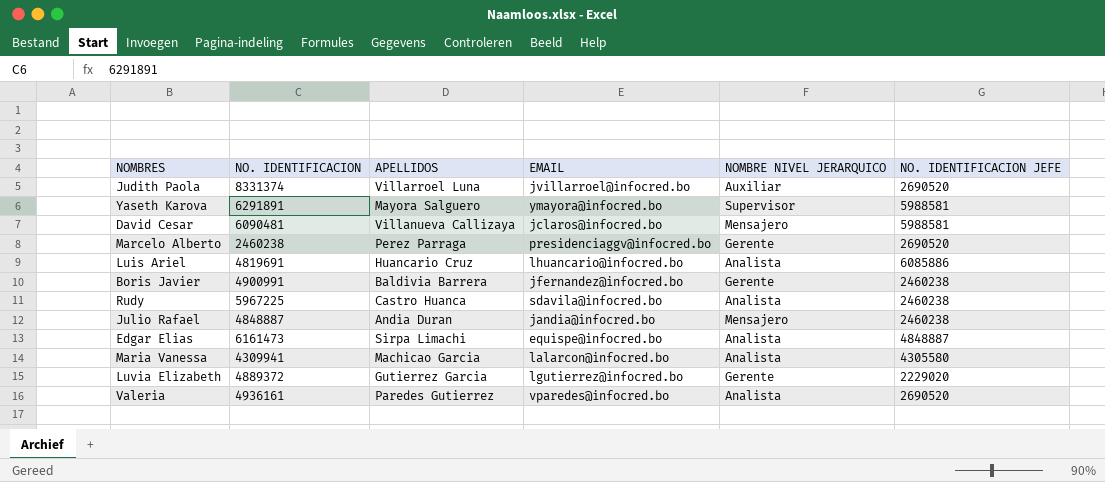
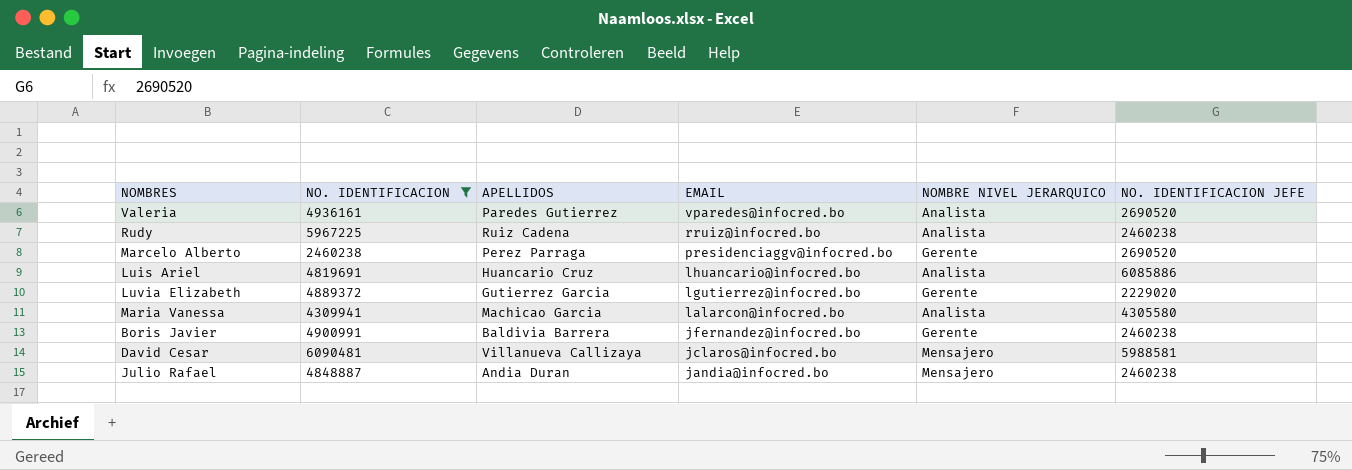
filter: none -> NO. IDENTIFICACION <= 6090481
row order: none -> EMAIL descending
Rudy | APELLIDOS: Castro Huanca -> Ruiz Cadena
Rudy | EMAIL: sdavila@infocred.bo -> rruiz@infocred.bo

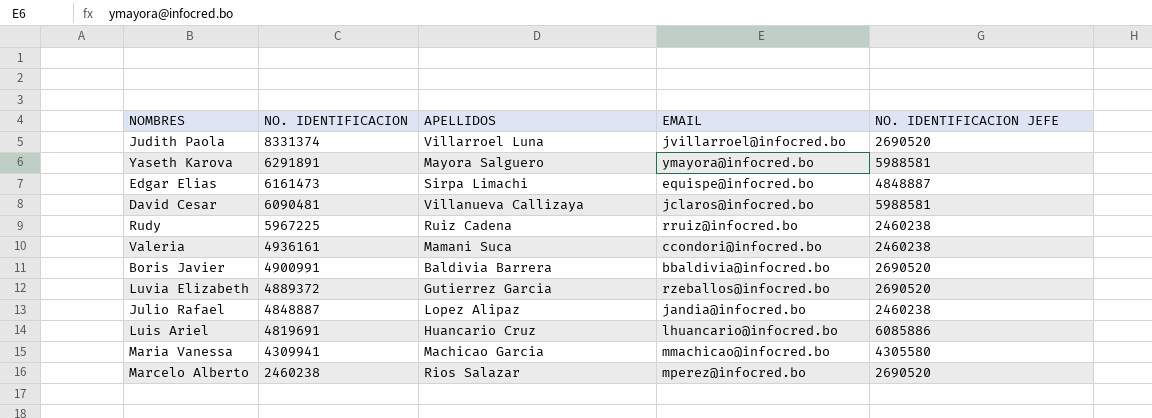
filter: NO. IDENTIFICACION <= 6090481 -> none
row order: EMAIL descending -> NO. IDENTIFICACION descending
column NOMBRE NIVEL JERARQUICO | position: 5 -> none
Valeria | APELLIDOS: Paredes Gutierrez -> Mamani Suca
Valeria | EMAIL: vparedes@infocred.bo -> ccondori@infocred.bo
Valeria | NO. IDENTIFICACION JEFE: 2690520 -> 2460238
Boris Javier | EMAIL: jfernandez@infocred.bo -> bbaldivia@infocred.bo
Boris Javier | NO. IDENTIFICACION JEFE: 2460238 -> 2690520
Luvia Elizabeth | EMAIL: lgutierrez@infocred.bo -> rzeballos@infocred.bo
Luvia Elizabeth | NO. IDENTIFICACION JEFE: 2229020 -> 2690520
Julio Rafael | APELLIDOS: Andia Duran -> Lopez Alipaz
Maria Vanessa | EMAIL: lalarcon@infocred.bo -> mmachicao@infocred.bo
Marcelo Alberto | APELLIDOS: Perez Parraga -> Rios Salazar
Marcelo Alberto | EMAIL: presidenciaggv@infocred.bo -> mperez@infocred.bo

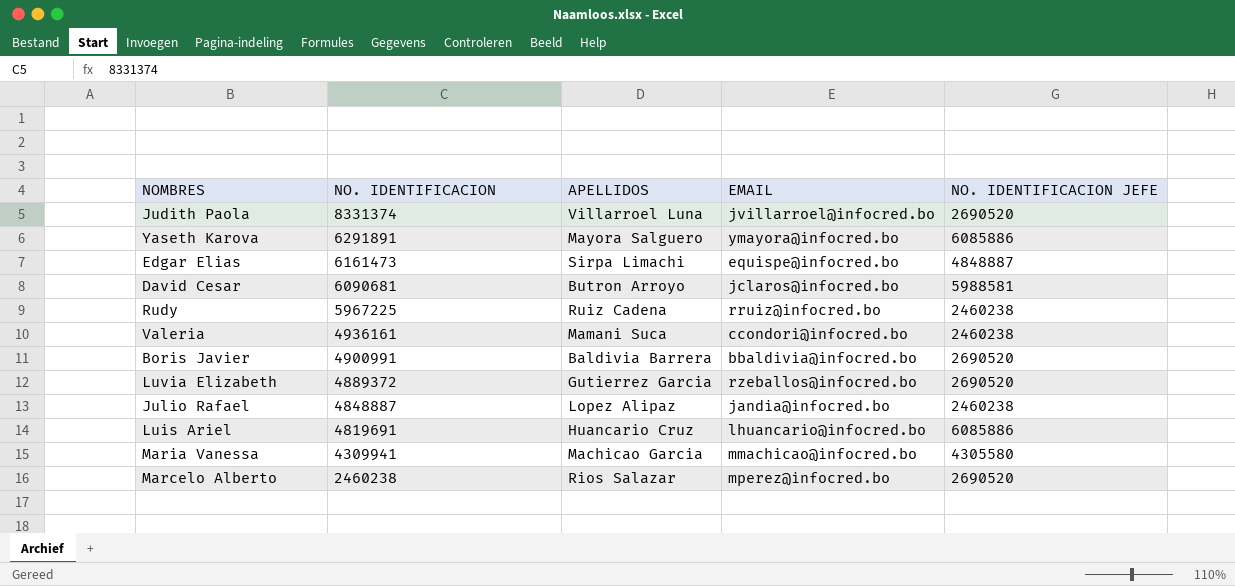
Yaseth Karova | NO. IDENTIFICACION JEFE: 5988581 -> 6085886
David Cesar | NO. IDENTIFICACION: 6090481 -> 6090681
David Cesar | APELLIDOS: Villanueva Callizaya -> Butron Arroyo

